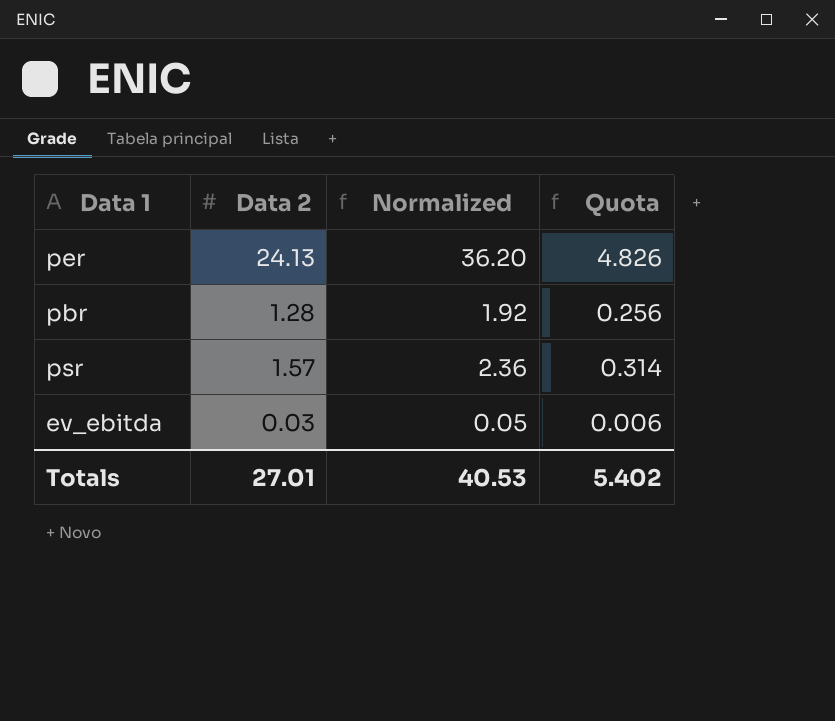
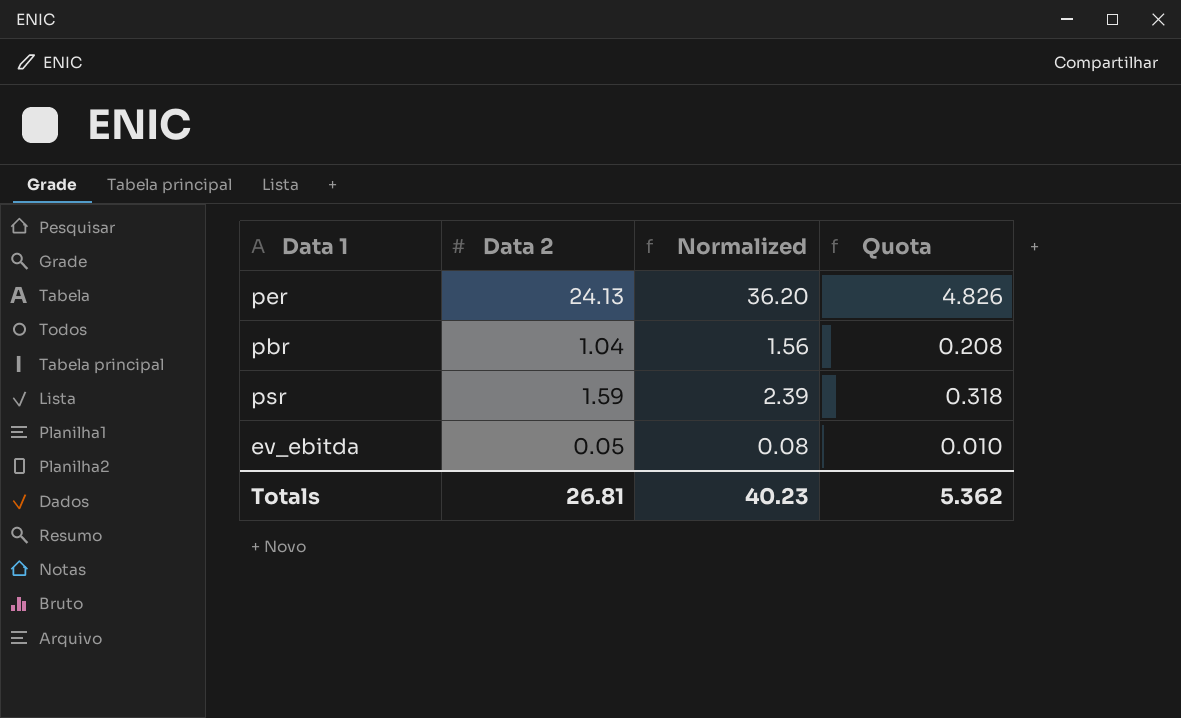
pbr | Data 2: 1.28 -> 1.04
pbr | Normalized: 1.92 -> 1.56
pbr | Quota: 0.256 -> 0.208
psr | Data 2: 1.57 -> 1.59
psr | Normalized: 2.36 -> 2.39
psr | Quota: 0.314 -> 0.318
ev_ebitda | Data 2: 0.03 -> 0.05
ev_ebitda | Normalized: 0.05 -> 0.08
ev_ebitda | Quota: 0.006 -> 0.010
Totals | Data 2: 27.01 -> 26.81
Totals | Normalized: 40.53 -> 40.23
Totals | Quota: 5.402 -> 5.362

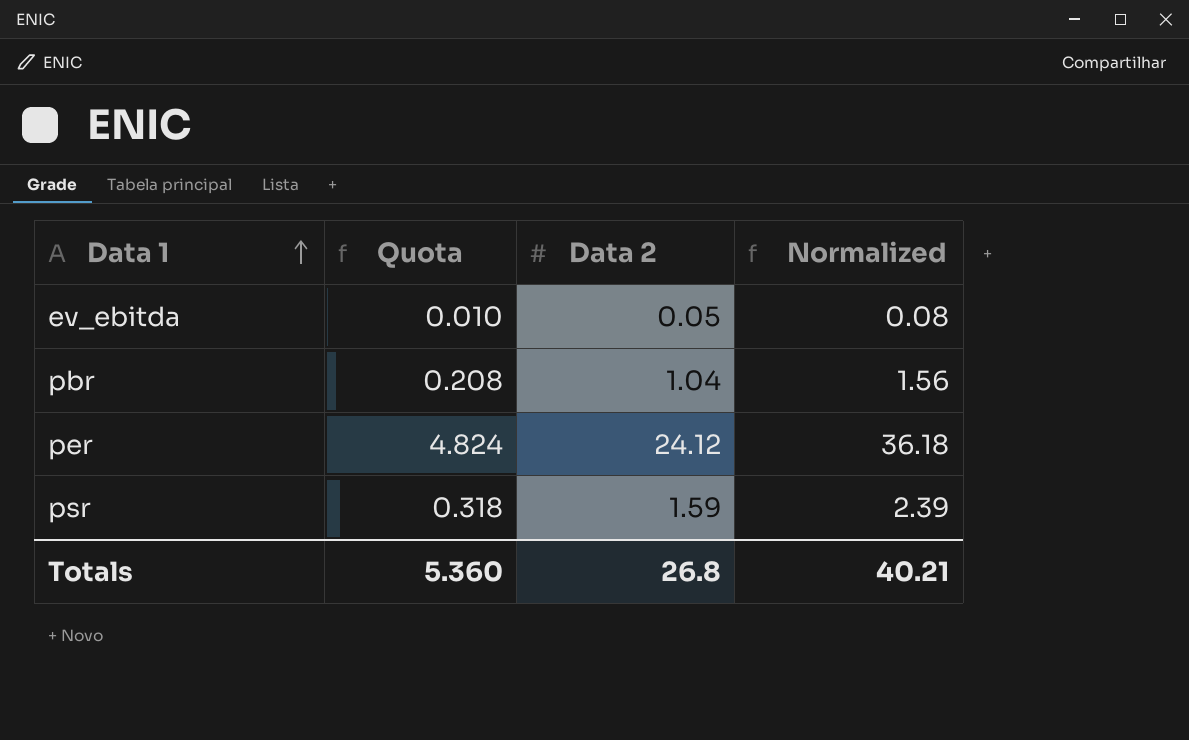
row order: none -> Data 1 ascending
column Quota | position: 4 -> 2
per | Quota: 4.826 -> 4.824
per | Data 2: 24.13 -> 24.12
per | Normalized: 36.20 -> 36.18
Totals | Quota: 5.362 -> 5.360
Totals | Data 2: 26.81 -> 26.8
Totals | Normalized: 40.23 -> 40.21

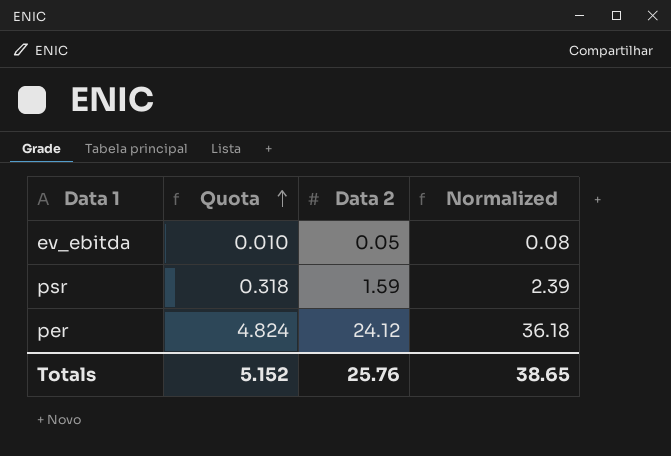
row order: Data 1 ascending -> Quota ascending
row pbr: 0.208 | 1.04 | 1.56 -> none
Totals | Quota: 5.360 -> 5.152
Totals | Data 2: 26.8 -> 25.76
Totals | Normalized: 40.21 -> 38.65

